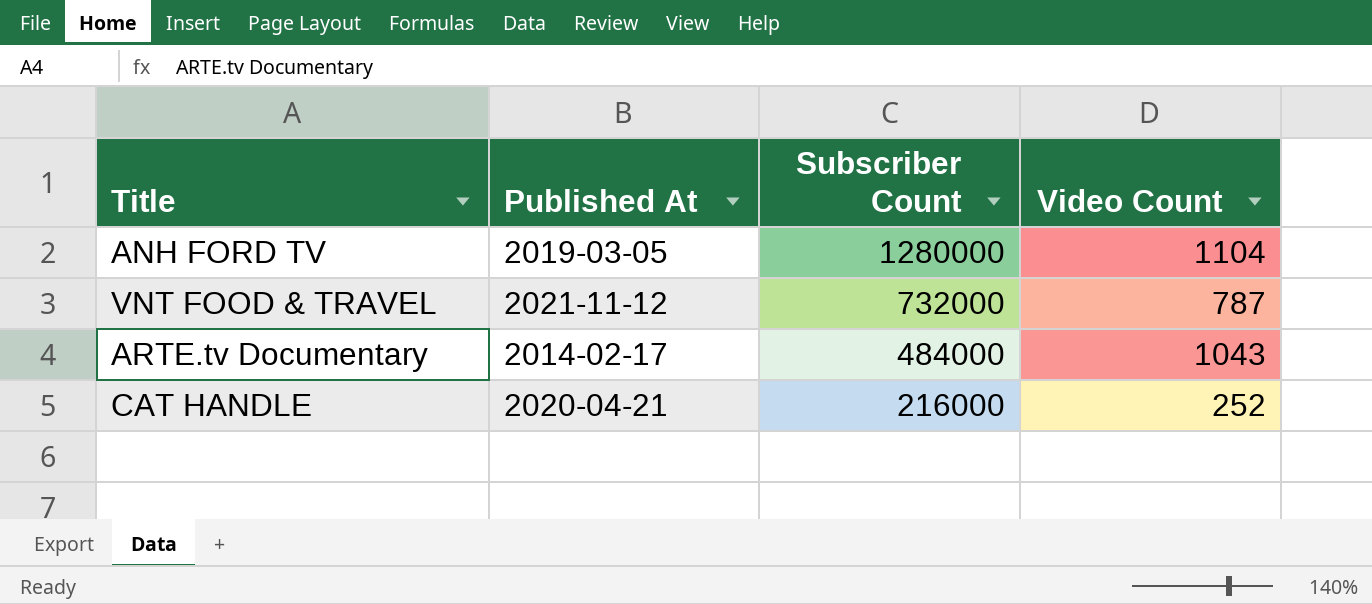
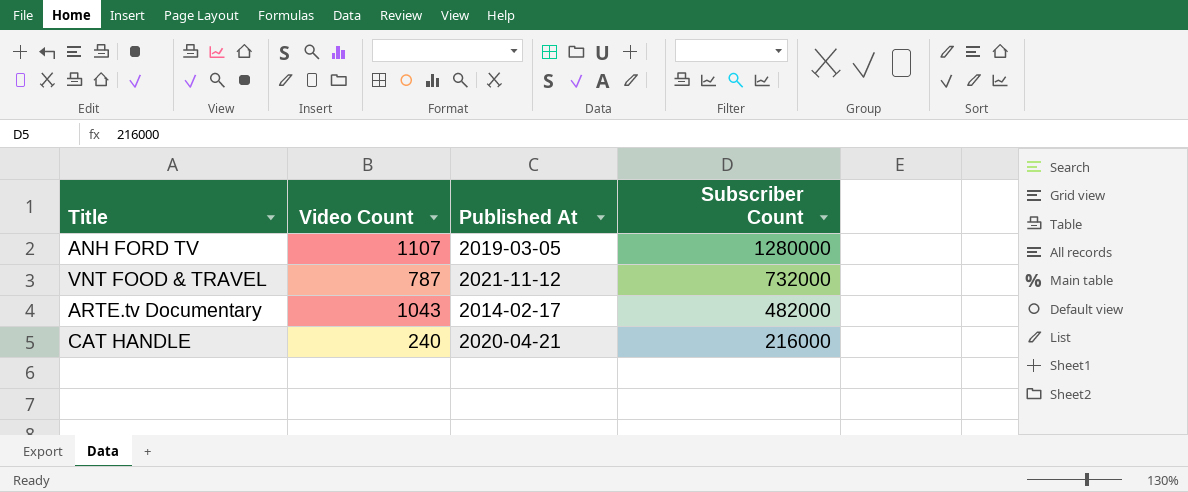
column Video Count | position: 4 -> 2
ANH FORD TV | Video Count: 1104 -> 1107
ARTE.tv Documentary | Subscriber Count: 484000 -> 482000
CAT HANDLE | Video Count: 252 -> 240

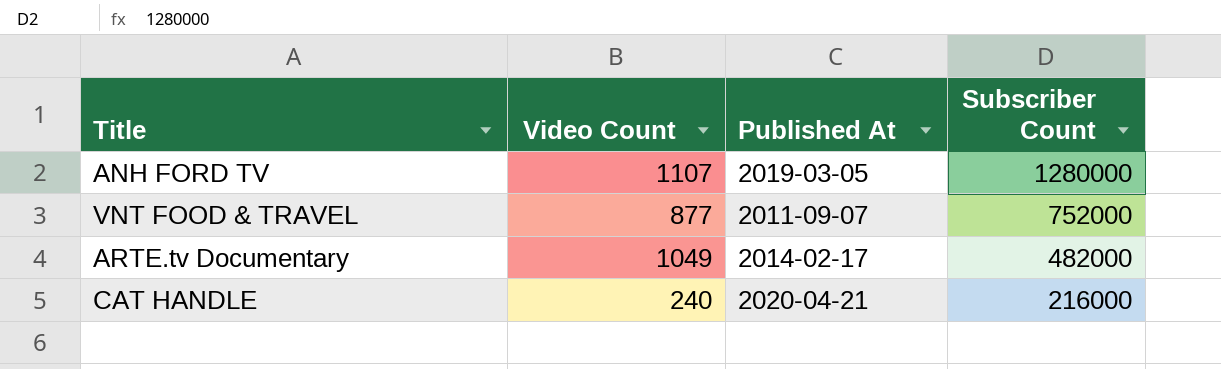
VNT FOOD & TRAVEL | Video Count: 787 -> 877
VNT FOOD & TRAVEL | Published At: 2021-11-12 -> 2011-09-07
VNT FOOD & TRAVEL | Subscriber Count: 732000 -> 752000
ARTE.tv Documentary | Video Count: 1043 -> 1049

